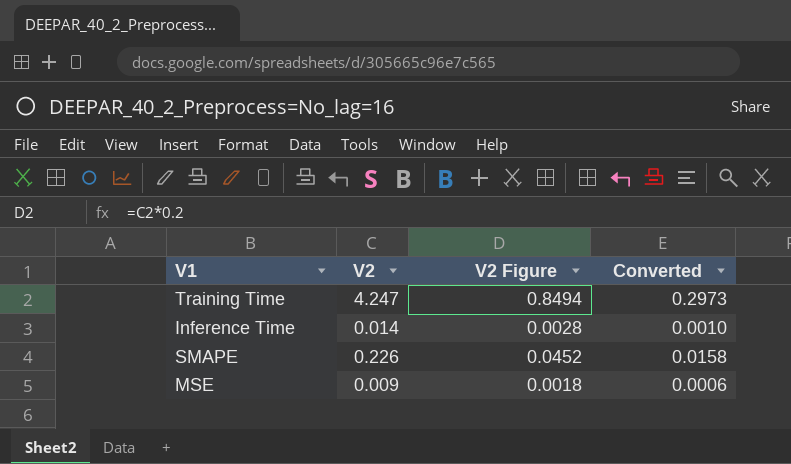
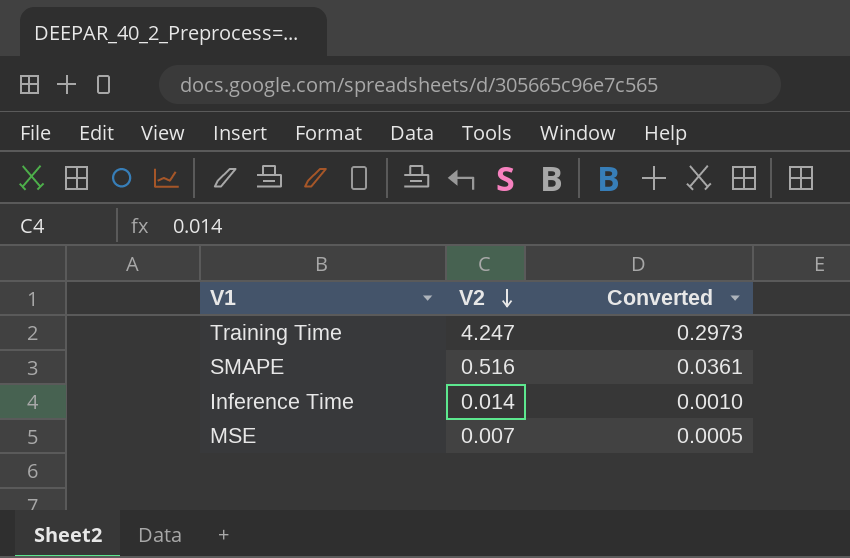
row order: none -> V2 descending
column V2 Figure | formula: [V2] * 0.2 -> none
SMAPE | V2: 0.226 -> 0.516
SMAPE | Converted: 0.0158 -> 0.0361
MSE | V2: 0.009 -> 0.007
MSE | Converted: 0.0006 -> 0.0005

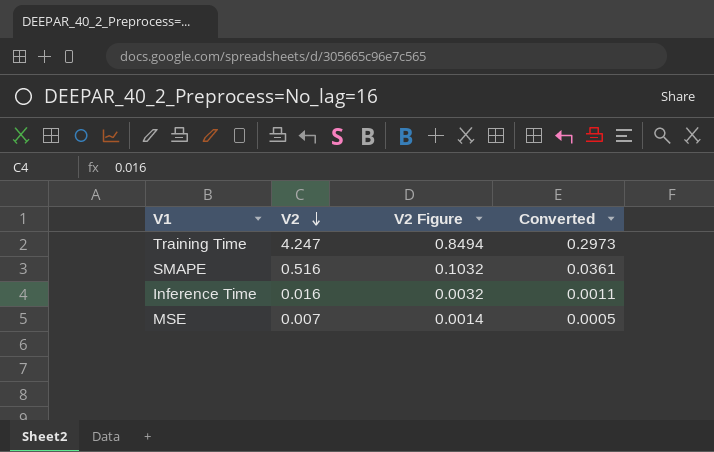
column V2 Figure | formula: none -> [V2] * 0.2
Inference Time | V2: 0.014 -> 0.016
Inference Time | Converted: 0.0010 -> 0.0011

